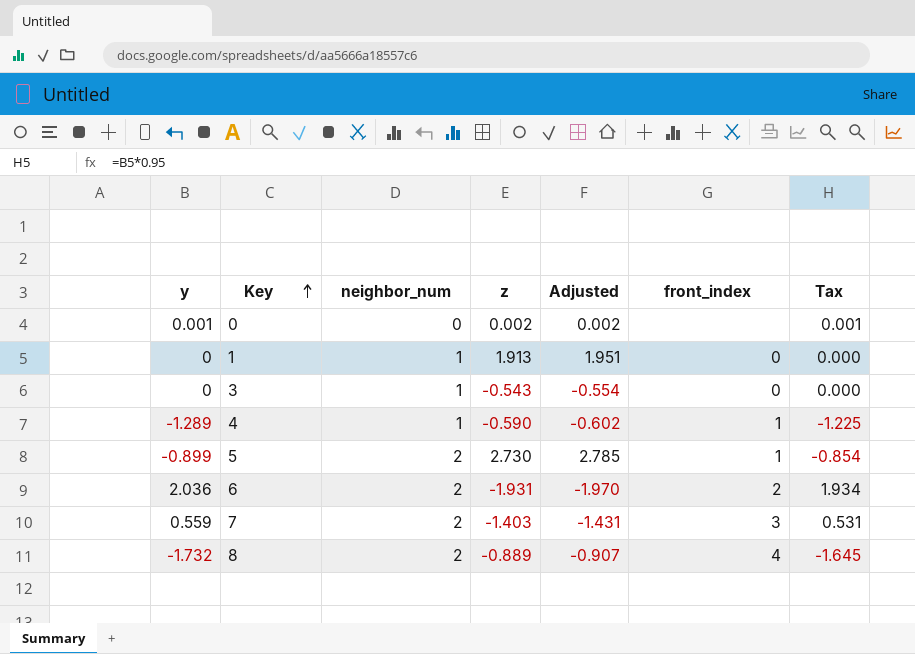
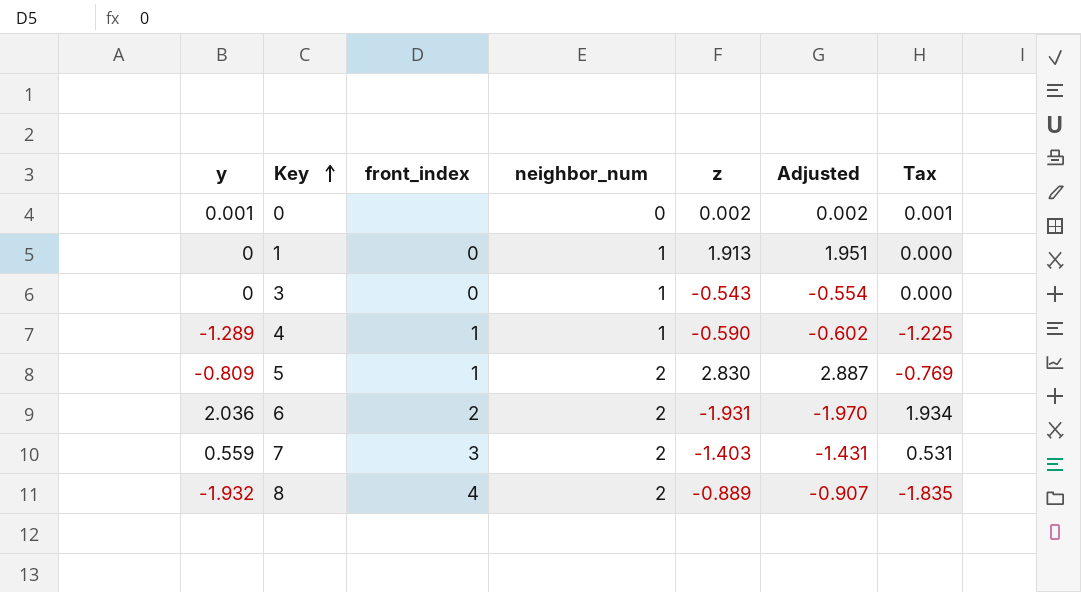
column front_index | position: 6 -> 3
5 | y: -0.899 -> -0.809
5 | z: 2.730 -> 2.830
5 | Adjusted: 2.785 -> 2.887
5 | Tax: -0.854 -> -0.769
8 | y: -1.732 -> -1.932
8 | Tax: -1.645 -> -1.835

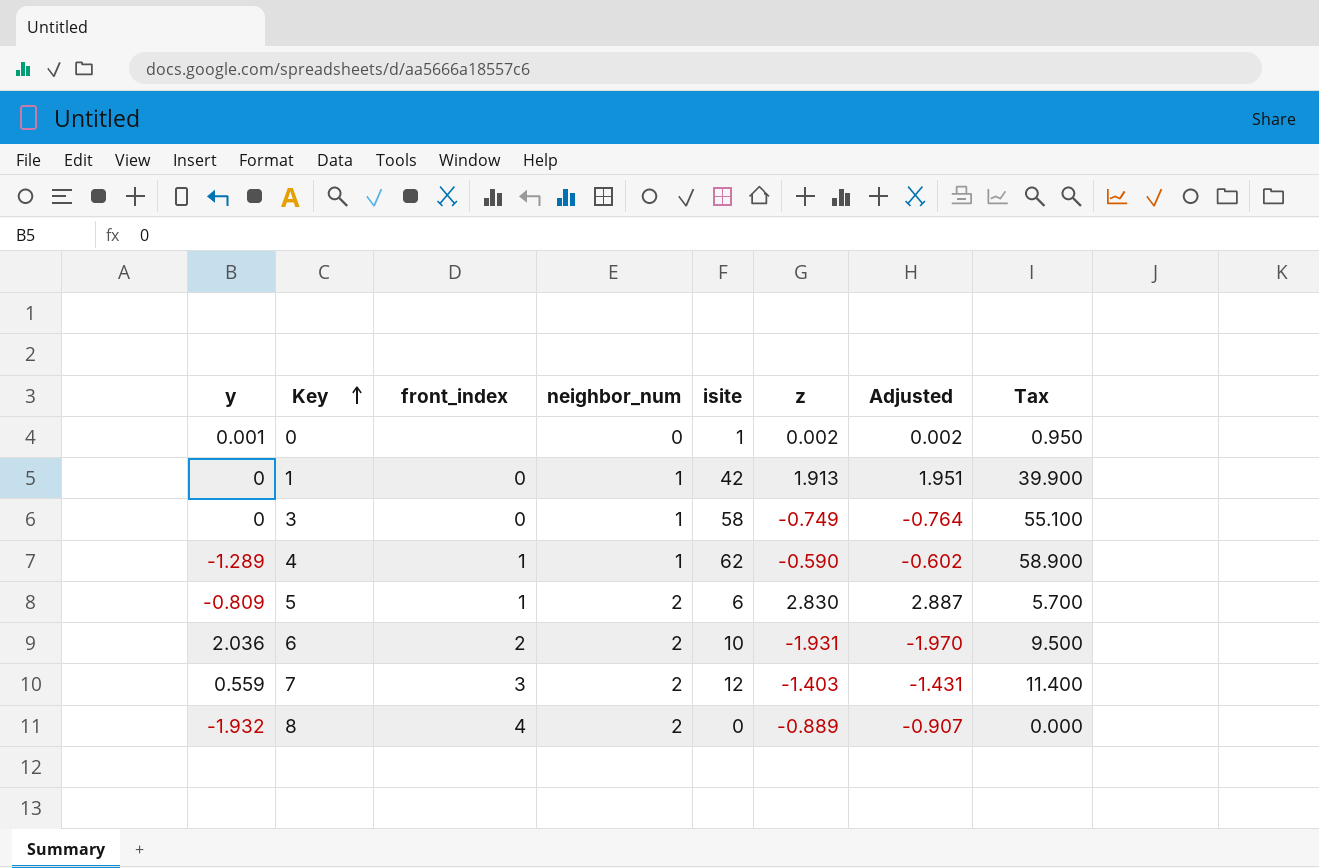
column isite | position: none -> 5
column Tax | formula: [y] * 0.95 -> [isite] * 0.95
3 | z: -0.543 -> -0.749
3 | Adjusted: -0.554 -> -0.764

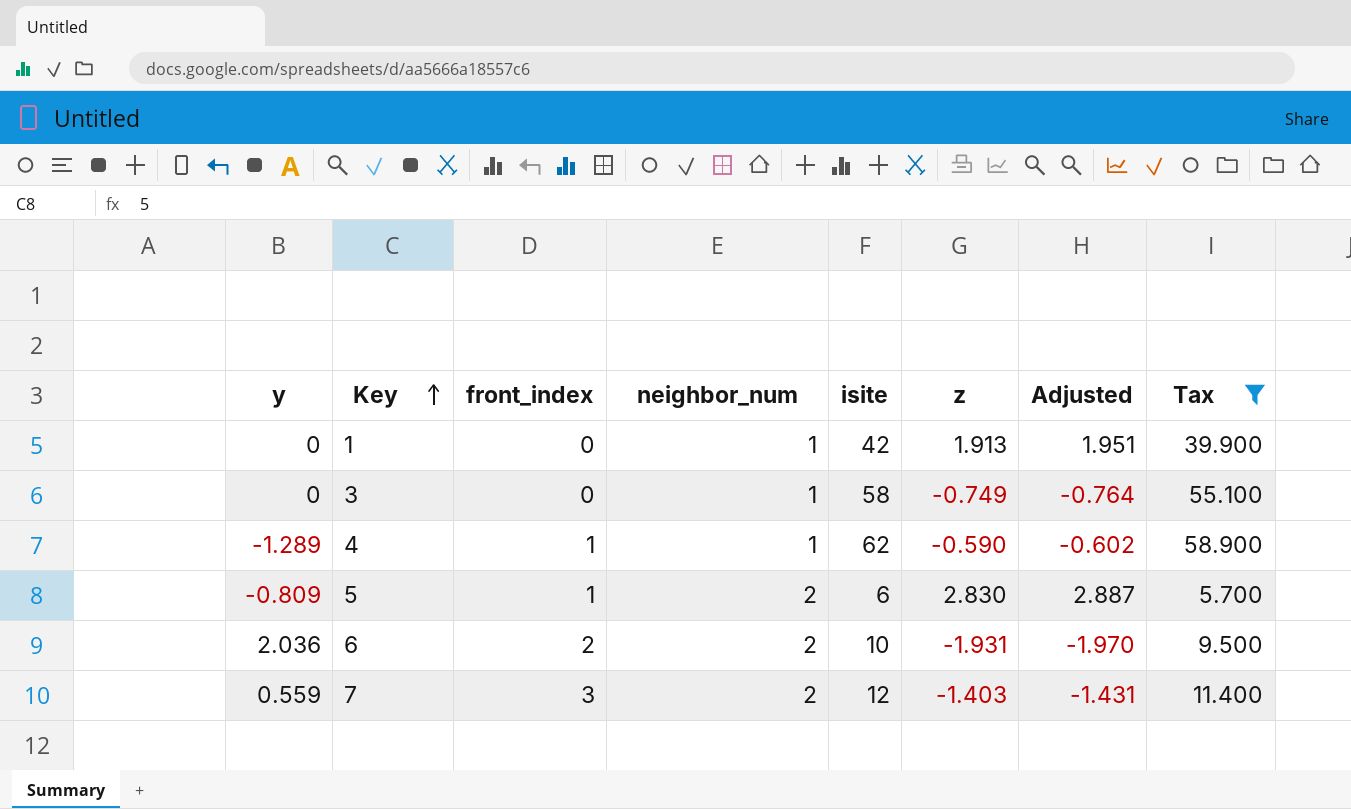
filter: none -> Tax >= 5.700

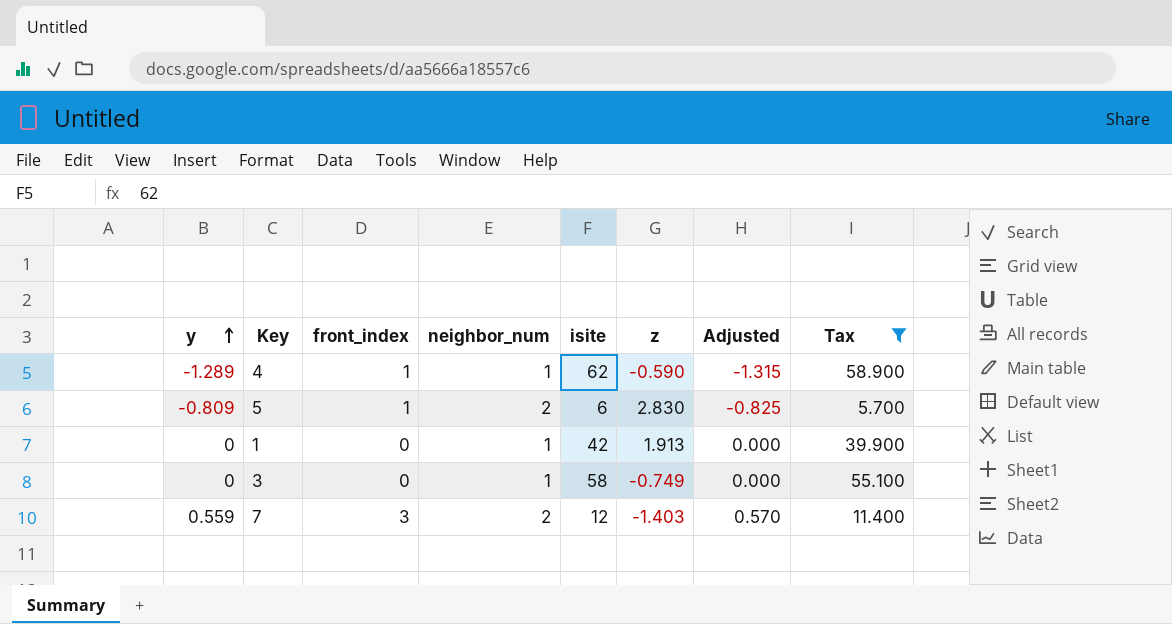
row order: Key ascending -> y ascending
column Adjusted | formula: [z] * 1.02 -> [y] * 1.02
row 6: 2.036 | 2 | 2 | 10 | -1.931 | -1.970 | 9.500 -> none

